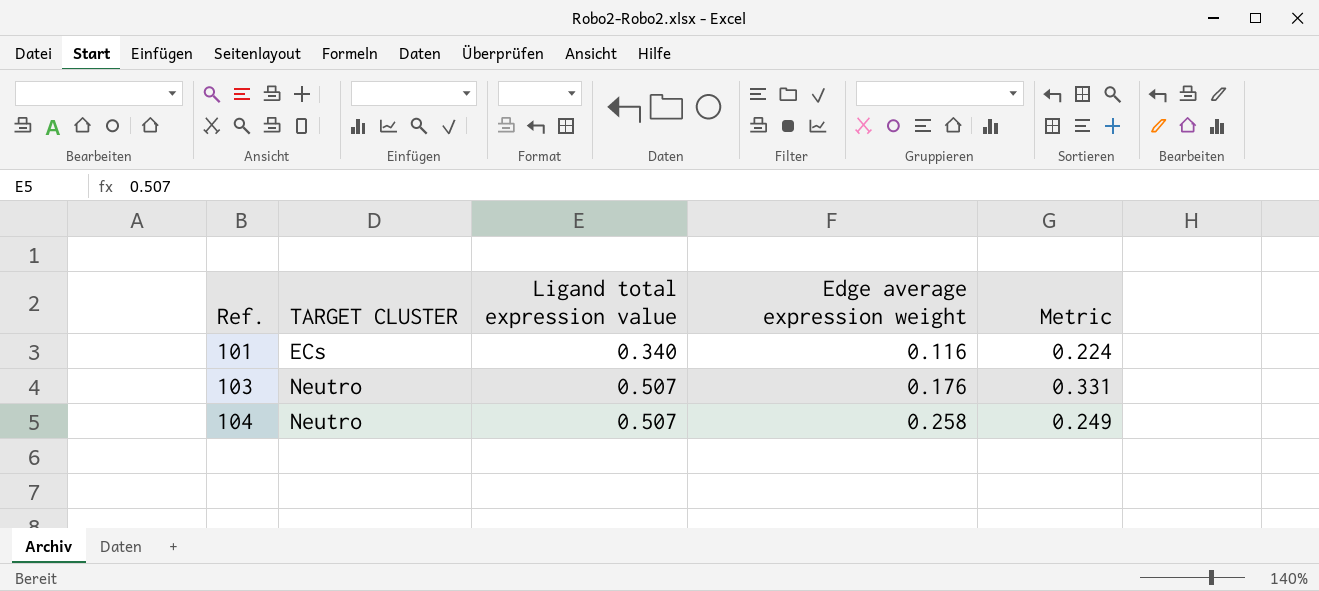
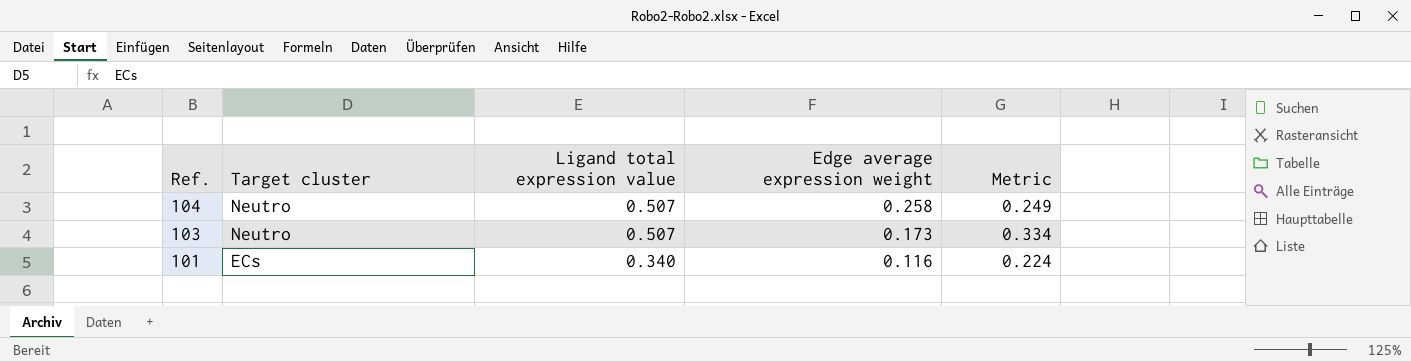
row order: Ref. ascending -> Ref. descending
column name: TARGET CLUSTER -> Target cluster
103 | Edge average expression weight: 0.176 -> 0.173
103 | Metric: 0.331 -> 0.334

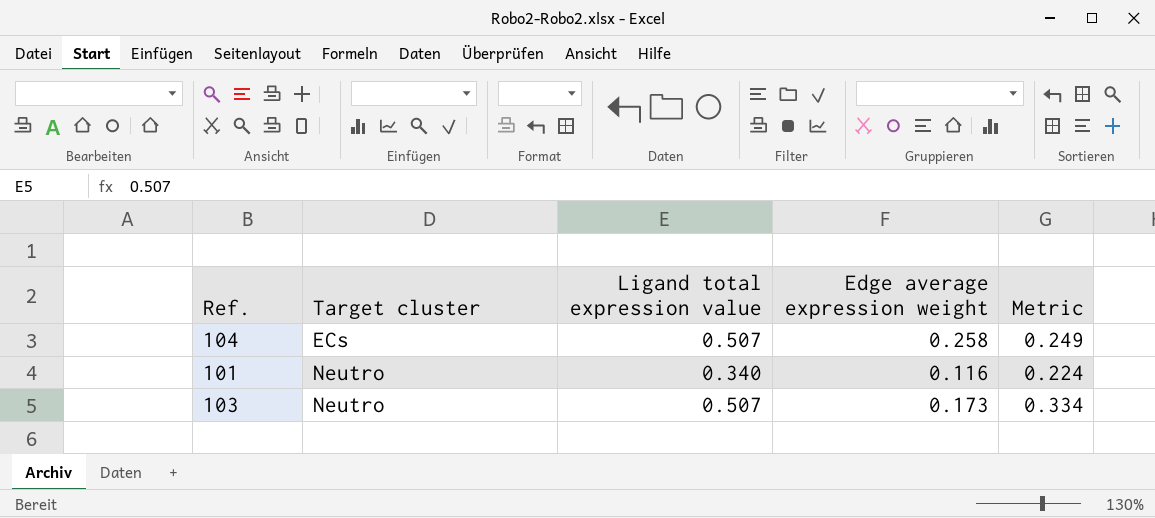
row order: Ref. descending -> Target cluster ascending
104 | Target cluster: Neutro -> ECs
101 | Target cluster: ECs -> Neutro

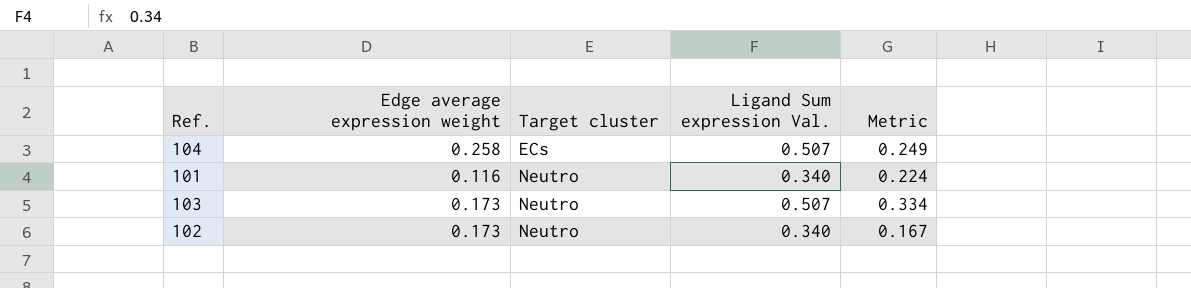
column Edge average expression weight | position: 4 -> 2
column name: Ligand total expression value -> Ligand Sum expression Val.
row 102: none -> 0.173 | Neutro | 0.340 | 0.167

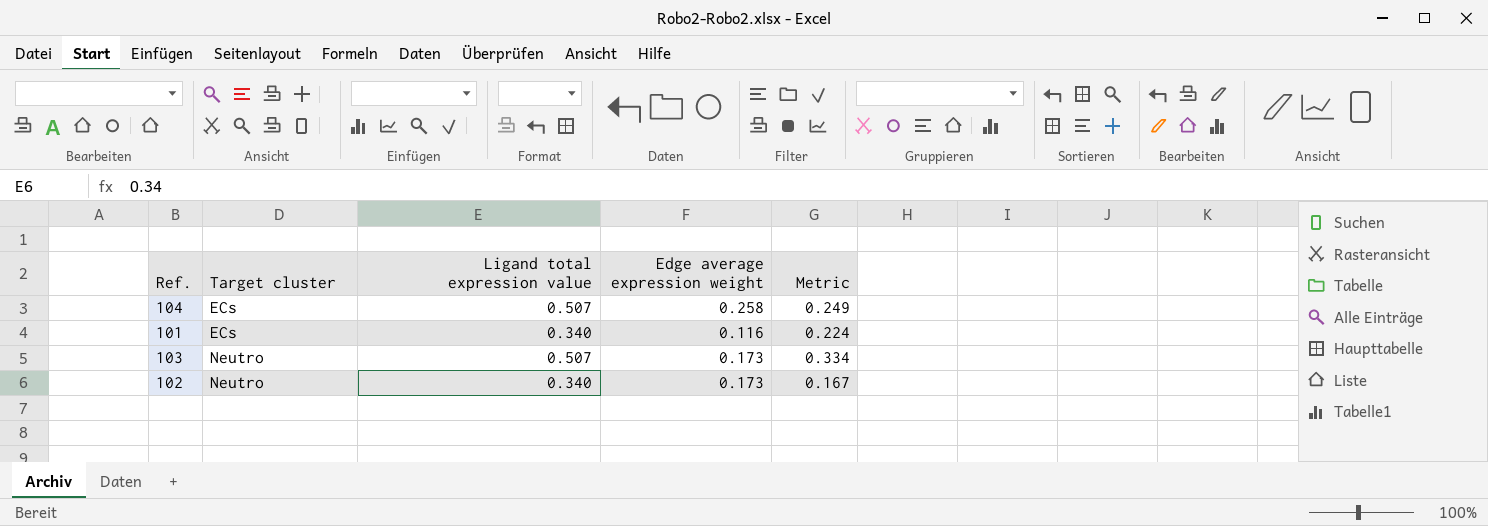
column name: Ligand Sum expression Val. -> Ligand total expression value
column Edge average expression weight | position: 2 -> 4
101 | Target cluster: Neutro -> ECs

